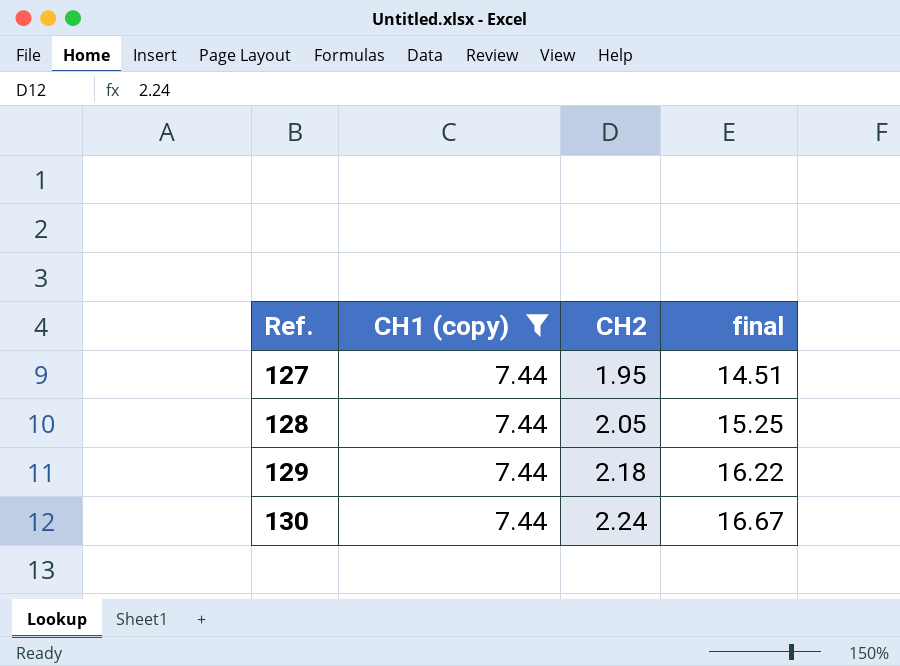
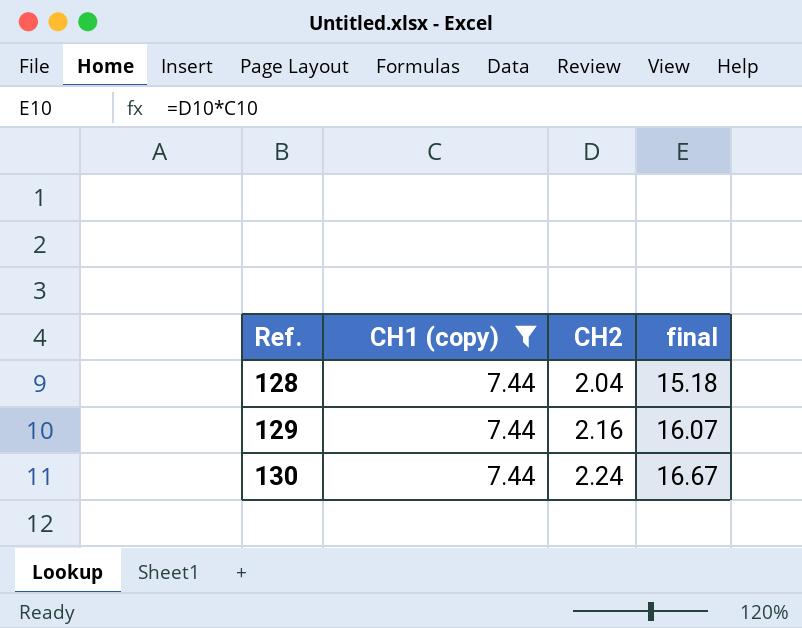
row 127: 7.44 | 1.95 | 14.51 -> none
128 | CH2: 2.05 -> 2.04
128 | final: 15.25 -> 15.18
129 | CH2: 2.18 -> 2.16
129 | final: 16.22 -> 16.07

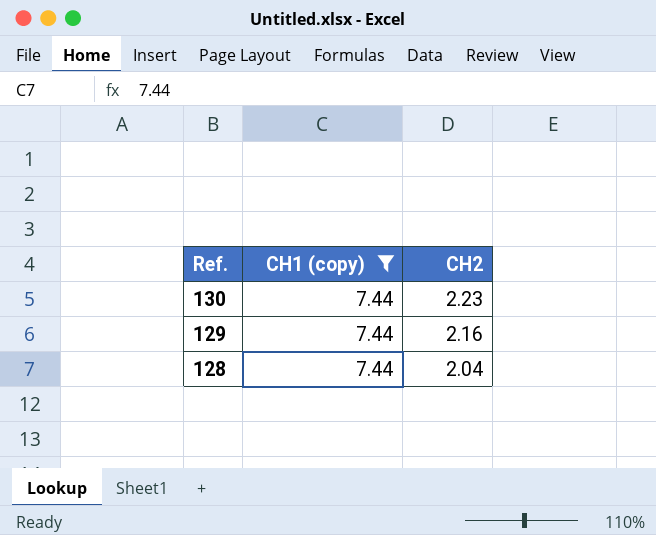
row order: Ref. ascending -> Ref. descending
column final | formula: [CH1 (copy)] * [CH2] -> none
130 | CH2: 2.24 -> 2.23

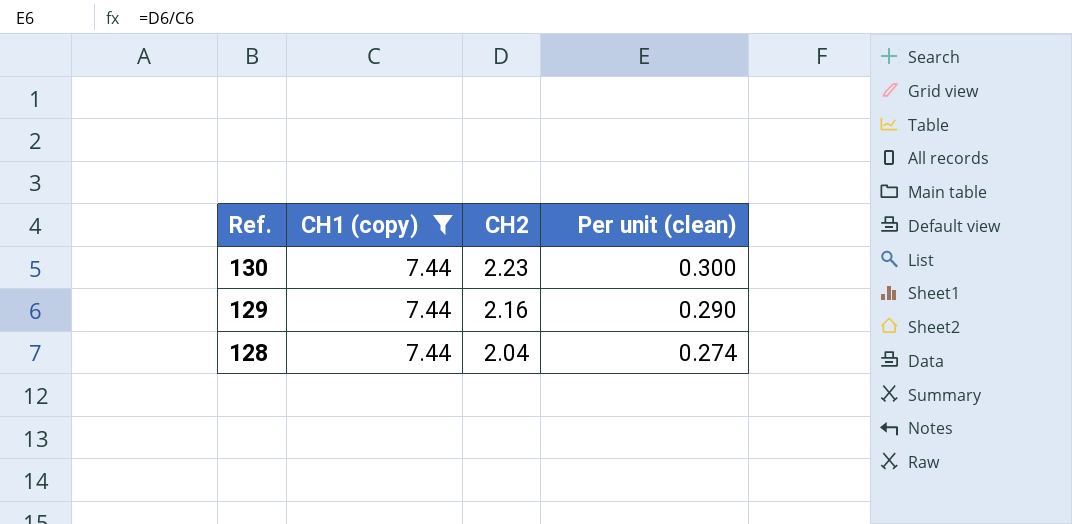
column Per unit (clean) | formula: none -> [CH2] / [CH1 (copy)]

